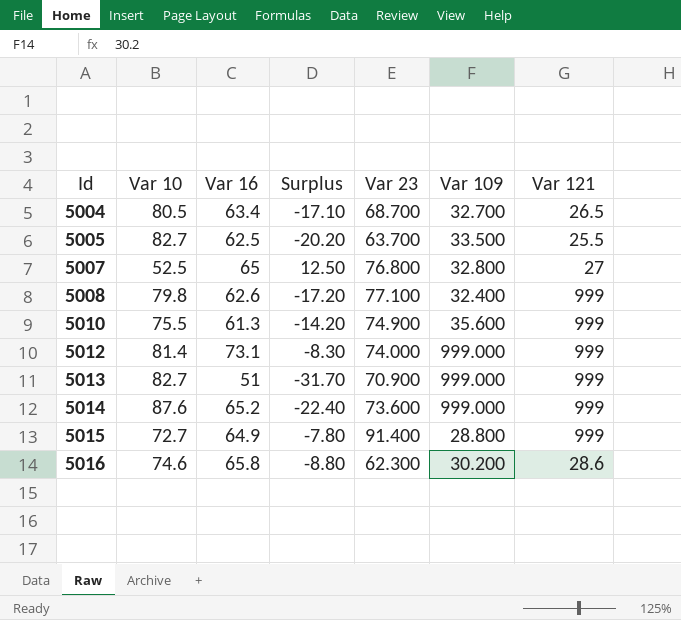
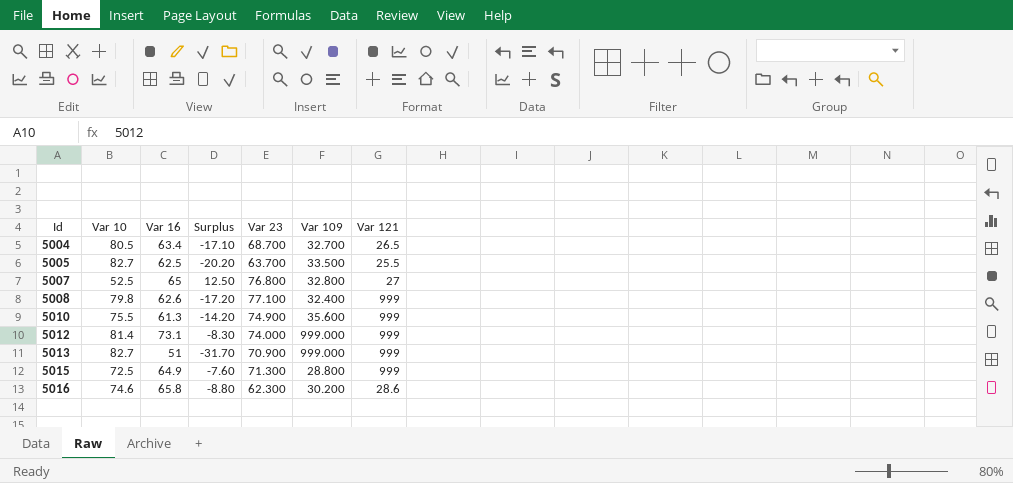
row 5014: 87.6 | 65.2 | -22.40 | 73.600 | 999.000 | 999 -> none
5015 | Var 10: 72.7 -> 72.5
5015 | Surplus: -7.80 -> -7.60
5015 | Var 23: 91.400 -> 71.300

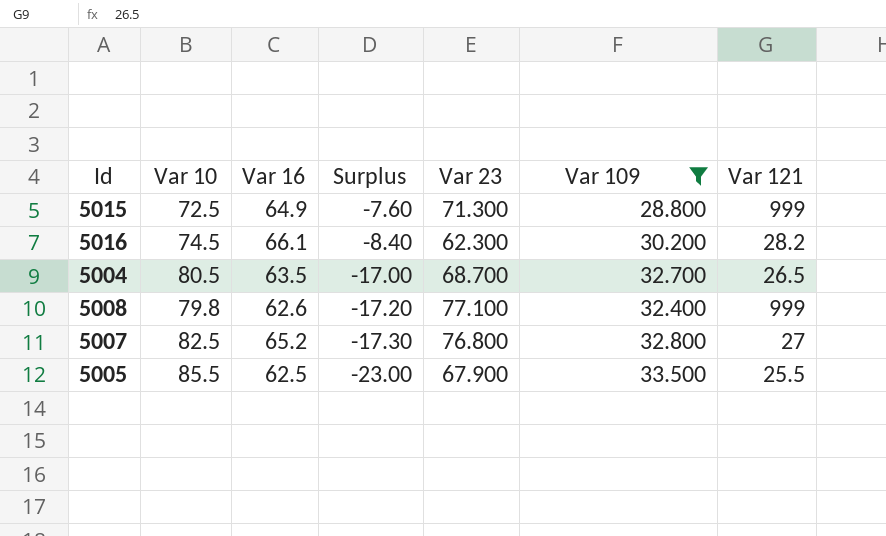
filter: none -> Var 109 <= 33.500
row order: Id ascending -> Surplus descending
5016 | Var 10: 74.6 -> 74.5
5016 | Var 16: 65.8 -> 66.1
5016 | Surplus: -8.80 -> -8.40
5016 | Var 121: 28.6 -> 28.2
5004 | Var 16: 63.4 -> 63.5
5004 | Surplus: -17.10 -> -17.00
5007 | Var 10: 52.5 -> 82.5
5007 | Var 16: 65 -> 65.2
5007 | Surplus: 12.50 -> -17.30
5005 | Var 10: 82.7 -> 85.5
5005 | Surplus: -20.20 -> -23.00
5005 | Var 23: 63.700 -> 67.900

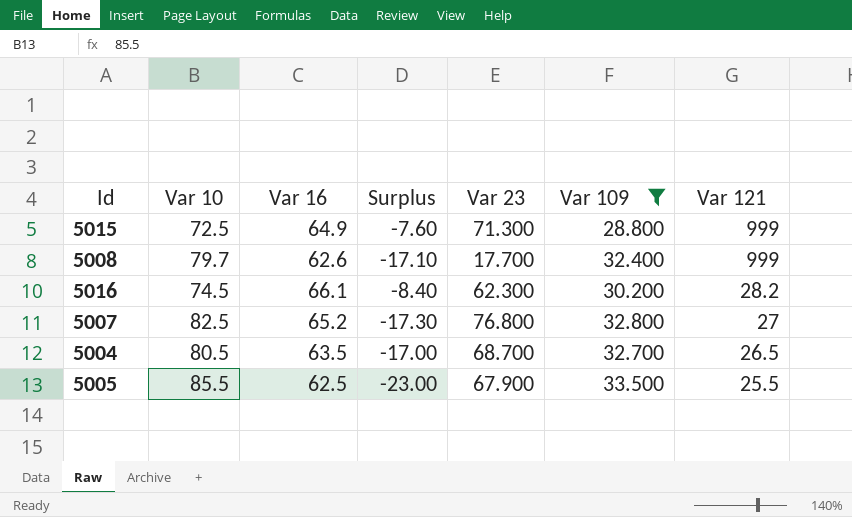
row order: Surplus descending -> Var 121 descending
5008 | Var 10: 79.8 -> 79.7
5008 | Surplus: -17.20 -> -17.10
5008 | Var 23: 77.100 -> 17.700

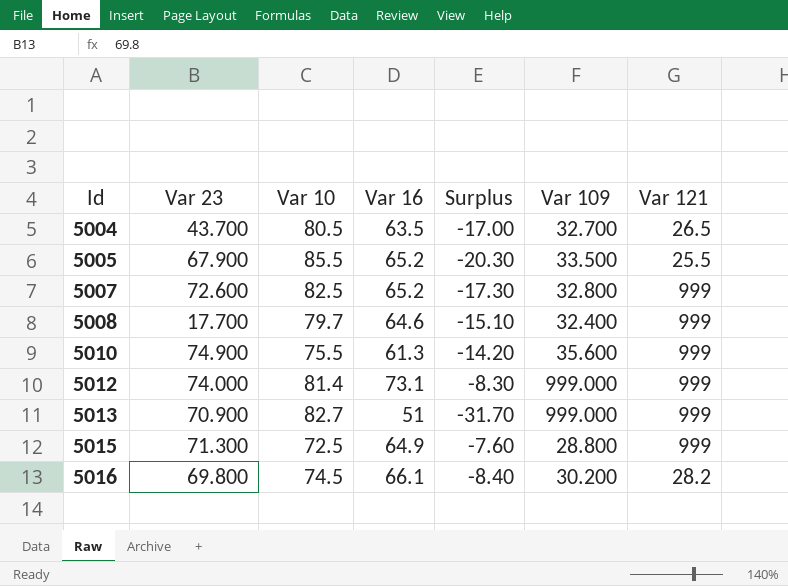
filter: Var 109 <= 33.500 -> none
row order: Var 121 descending -> Id ascending
column Var 23 | position: 5 -> 2
5004 | Var 23: 68.700 -> 43.700
5005 | Var 16: 62.5 -> 65.2
5005 | Surplus: -23.00 -> -20.30
5007 | Var 23: 76.800 -> 72.600
5007 | Var 121: 27 -> 999
5008 | Var 16: 62.6 -> 64.6
5008 | Surplus: -17.10 -> -15.10
5016 | Var 23: 62.300 -> 69.800

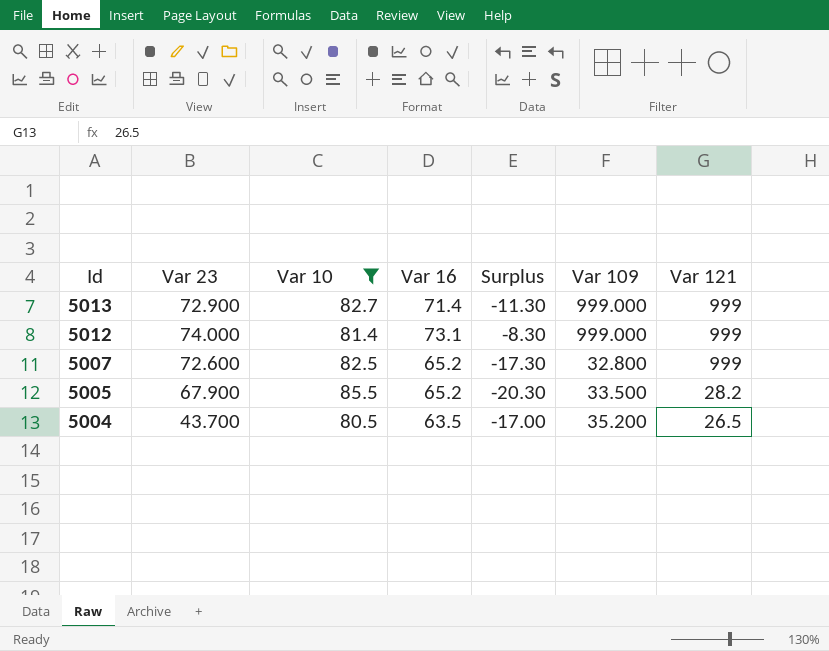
filter: none -> Var 10 >= 80.5
row order: Id ascending -> Id descending
5013 | Var 23: 70.900 -> 72.900
5013 | Var 16: 51 -> 71.4
5013 | Surplus: -31.70 -> -11.30
5005 | Var 121: 25.5 -> 28.2
5004 | Var 109: 32.700 -> 35.200

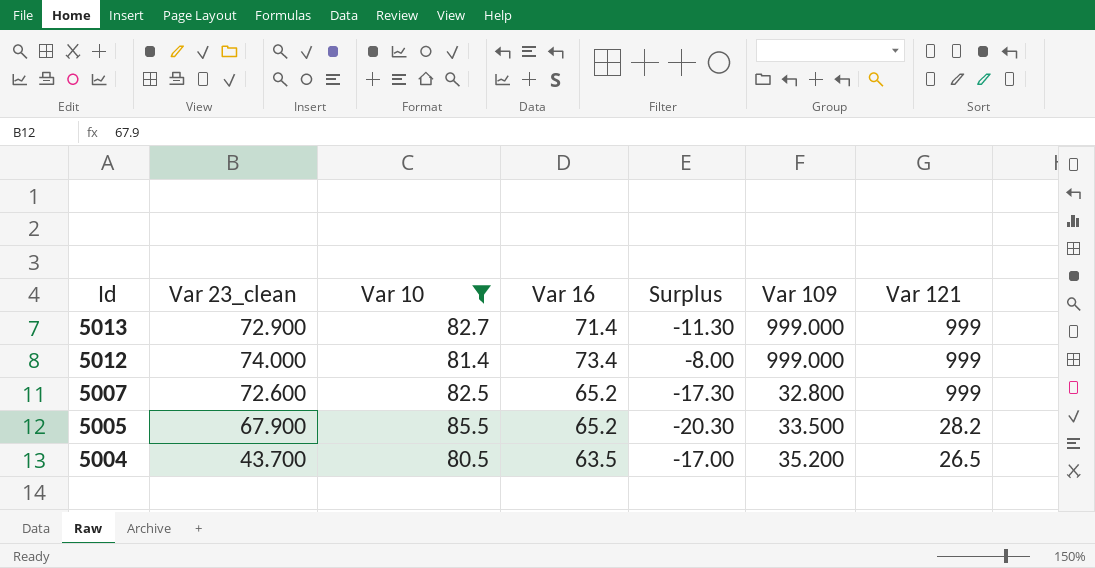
column name: Var 23 -> Var 23_clean
5012 | Var 16: 73.1 -> 73.4
5012 | Surplus: -8.30 -> -8.00

